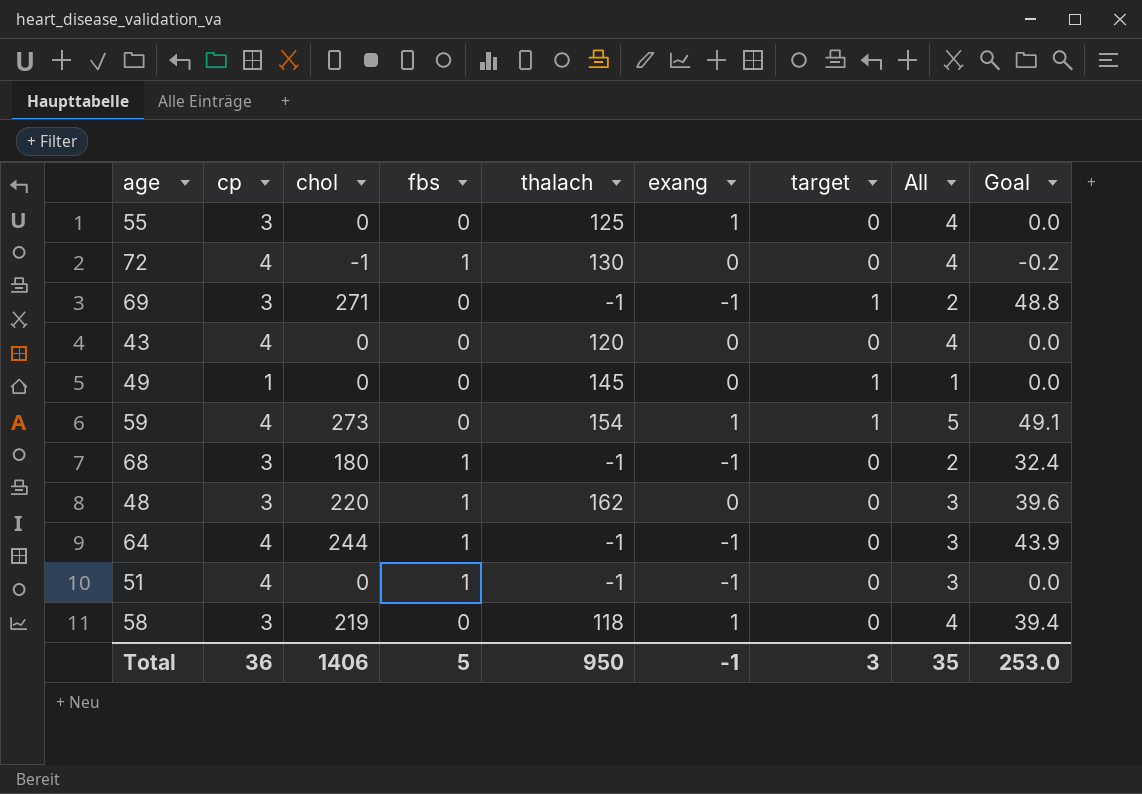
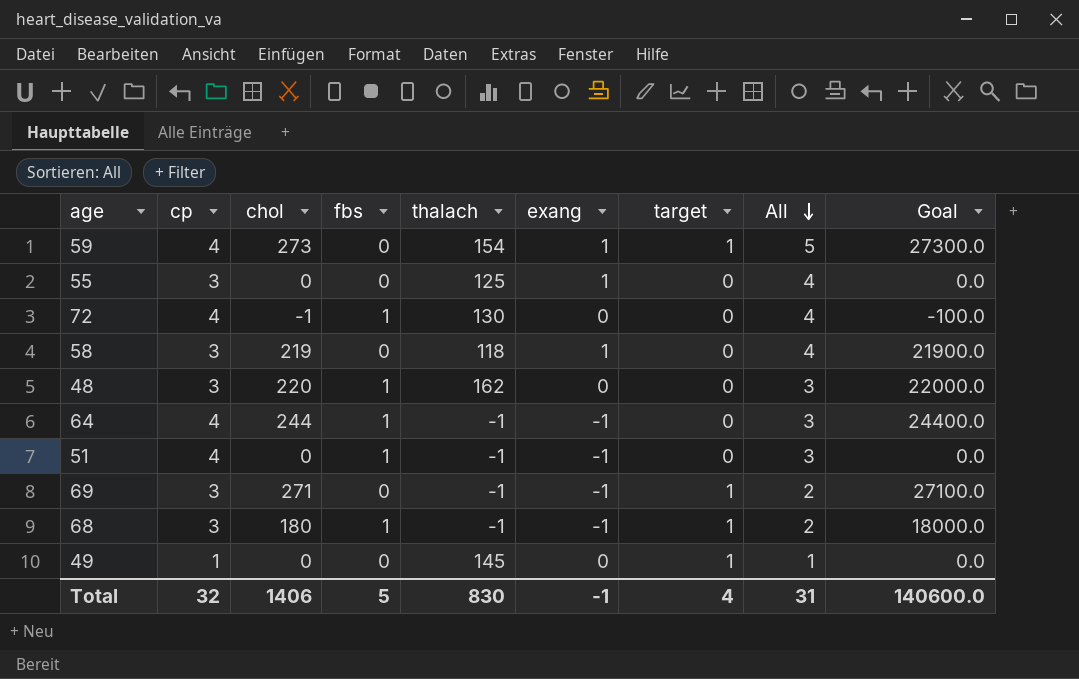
row order: none -> All descending
column Goal | formula: [chol] * 0.18 -> [chol] * 100
row 43: 4 | 0 | 0 | 120 | 0 | 0 | 4 | 0.0 -> none
68 | target: 0 -> 1
Total | cp: 36 -> 32
Total | thalach: 950 -> 830
Total | target: 3 -> 4
Total | All: 35 -> 31
Total | Goal: 253.0 -> 140600.0

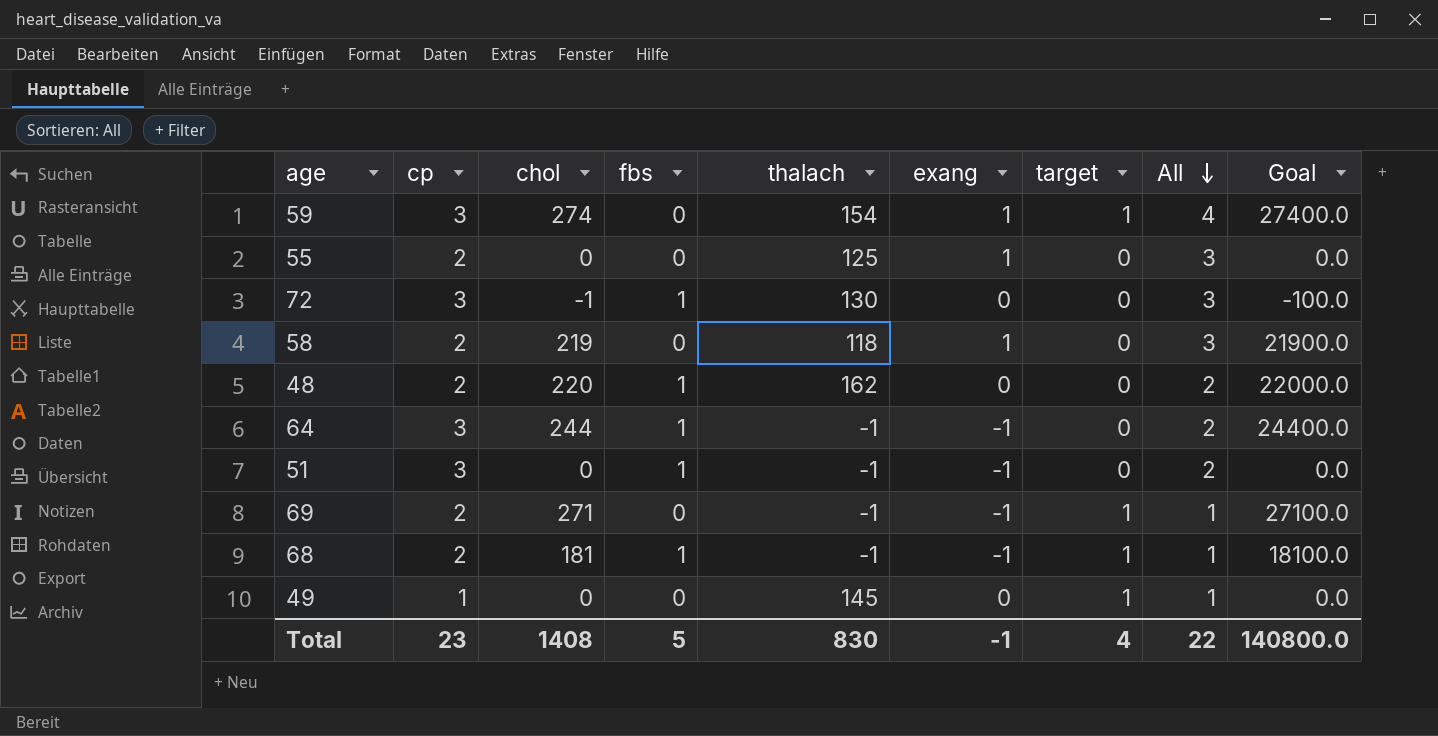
59 | cp: 4 -> 3
59 | chol: 273 -> 274
59 | All: 5 -> 4
59 | Goal: 27300.0 -> 27400.0
55 | cp: 3 -> 2
55 | All: 4 -> 3
72 | cp: 4 -> 3
72 | All: 4 -> 3
58 | cp: 3 -> 2
58 | All: 4 -> 3
48 | cp: 3 -> 2
48 | All: 3 -> 2
64 | cp: 4 -> 3
64 | All: 3 -> 2
51 | cp: 4 -> 3
51 | All: 3 -> 2
69 | cp: 3 -> 2
69 | All: 2 -> 1
68 | cp: 3 -> 2
68 | chol: 180 -> 181
68 | All: 2 -> 1
68 | Goal: 18000.0 -> 18100.0
Total | cp: 32 -> 23
Total | chol: 1406 -> 1408
Total | All: 31 -> 22
Total | Goal: 140600.0 -> 140800.0

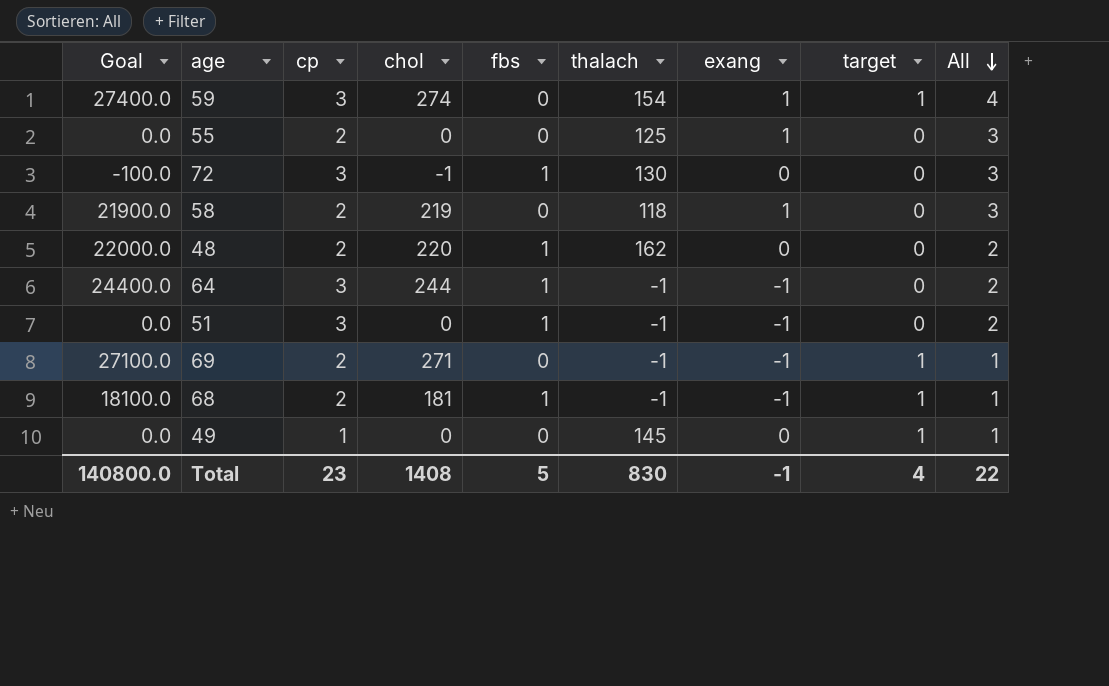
column Goal | position: 9 -> 1

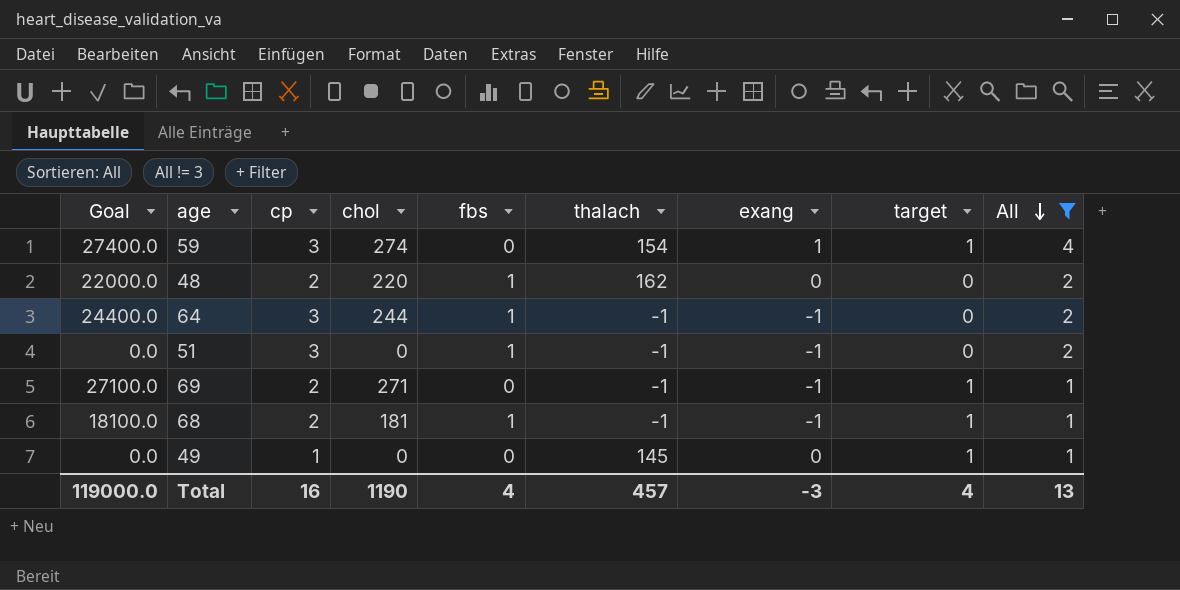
filter: none -> All != 3
Total | Goal: 140800.0 -> 119000.0
Total | cp: 23 -> 16
Total | chol: 1408 -> 1190
Total | fbs: 5 -> 4
Total | thalach: 830 -> 457
Total | exang: -1 -> -3
Total | All: 22 -> 13

